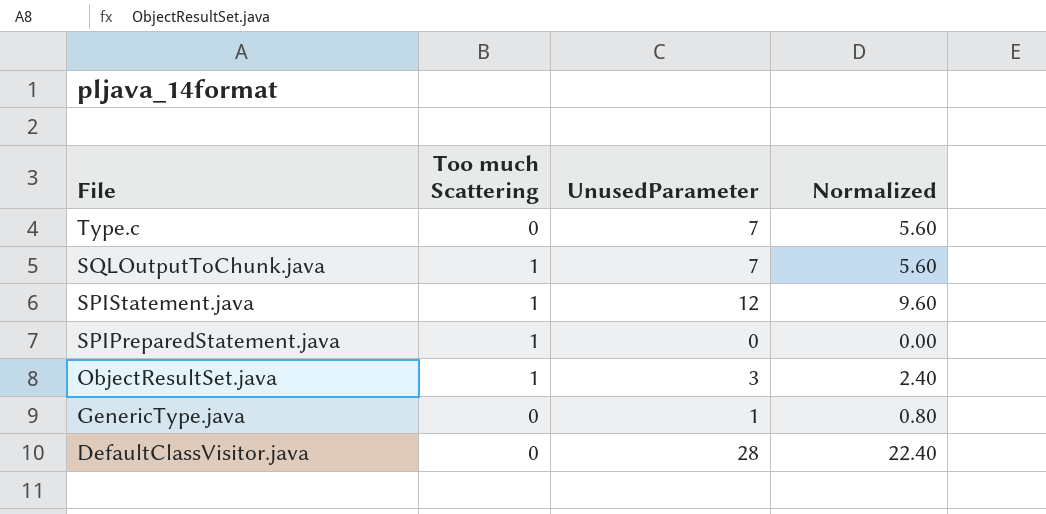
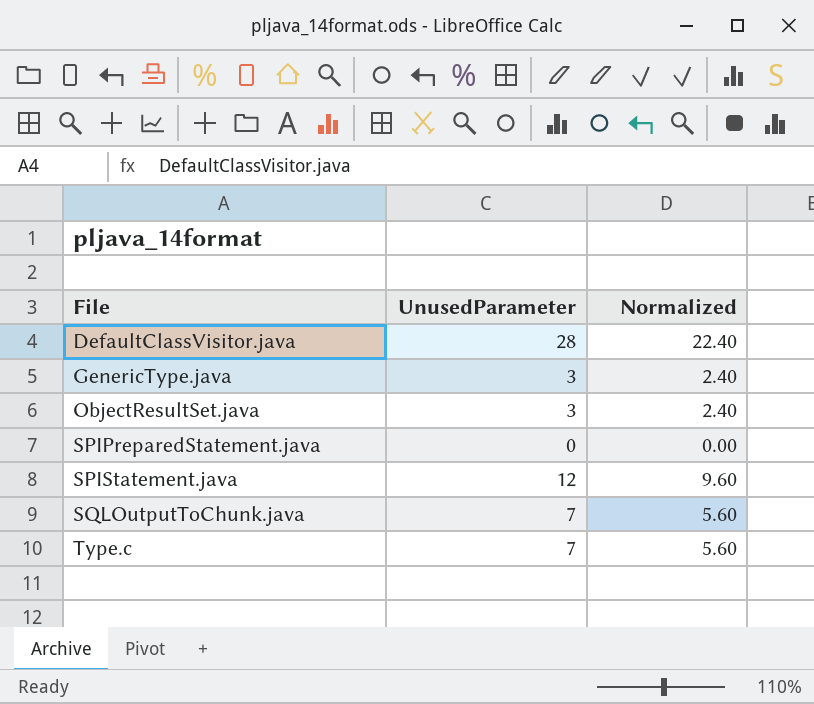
row order: File descending -> File ascending
column Too much Scattering | position: 2 -> none
GenericType.java | UnusedParameter: 1 -> 3
GenericType.java | Normalized: 0.80 -> 2.40

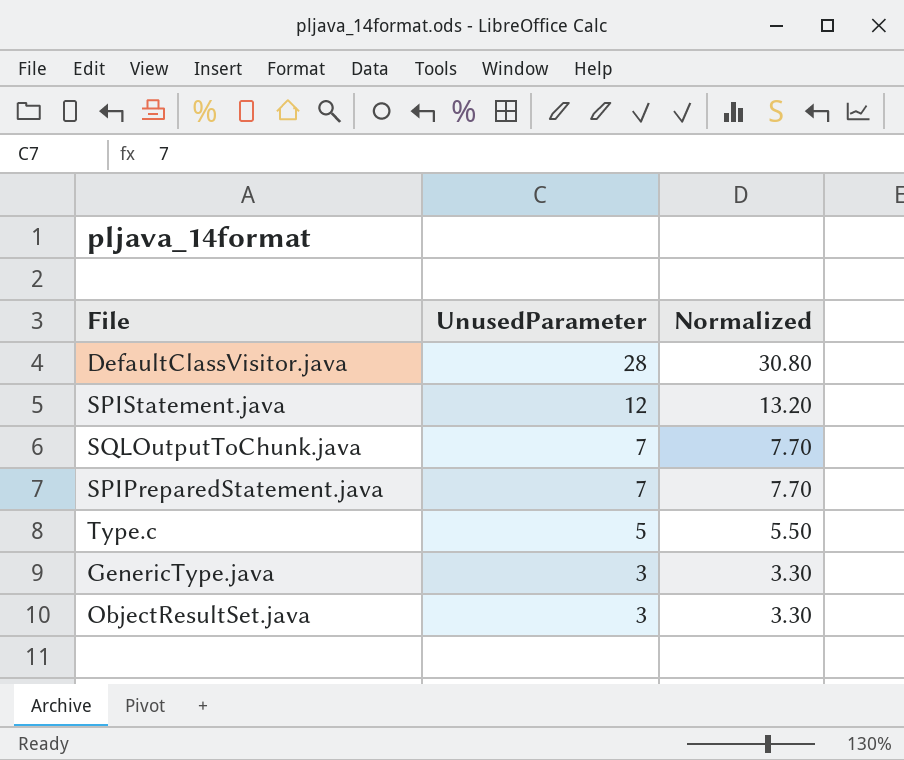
row order: File ascending -> UnusedParameter descending
column Normalized | formula: [UnusedParameter] * 0.8 -> [UnusedParameter] * 1.1
SPIPreparedStatement.java | UnusedParameter: 0 -> 7
Type.c | UnusedParameter: 7 -> 5

